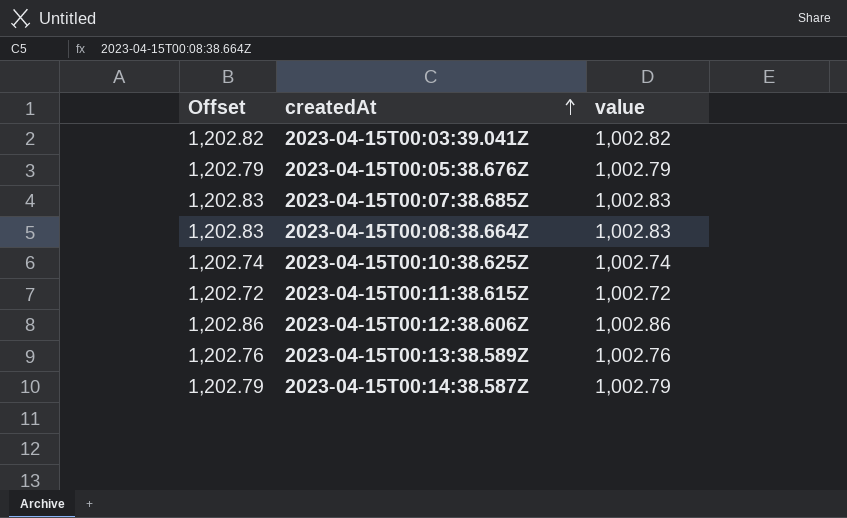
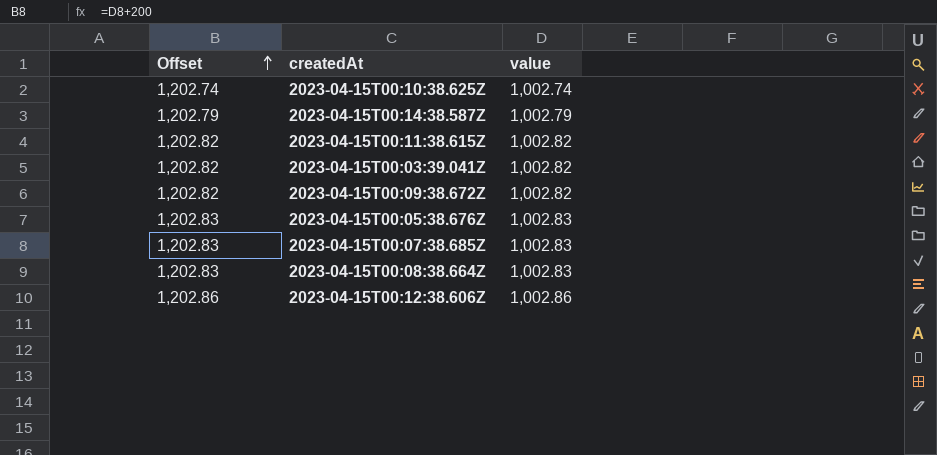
row order: createdAt ascending -> Offset ascending
row 2023-04-15T00:13:38.589Z: 1,202.76 | 1,002.76 -> none
2023-04-15T00:11:38.615Z | Offset: 1,202.72 -> 1,202.82
2023-04-15T00:11:38.615Z | value: 1,002.72 -> 1,002.82
row 2023-04-15T00:09:38.672Z: none -> 1,202.82 | 1,002.82
2023-04-15T00:05:38.676Z | Offset: 1,202.79 -> 1,202.83
2023-04-15T00:05:38.676Z | value: 1,002.79 -> 1,002.83

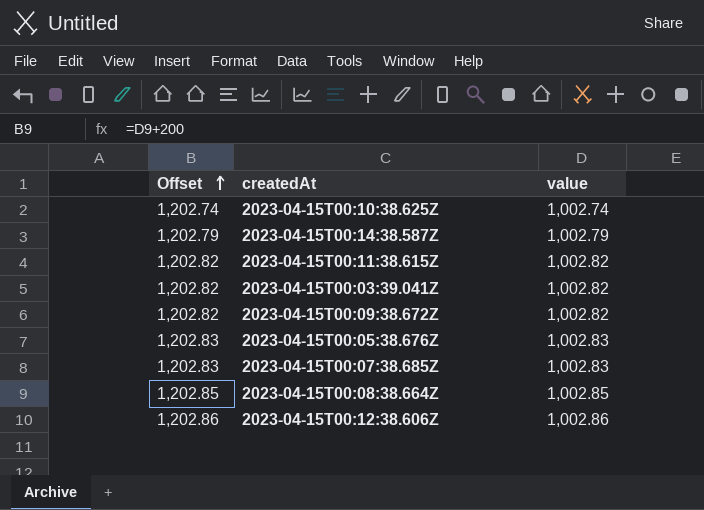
2023-04-15T00:08:38.664Z | Offset: 1,202.83 -> 1,202.85
2023-04-15T00:08:38.664Z | value: 1,002.83 -> 1,002.85

